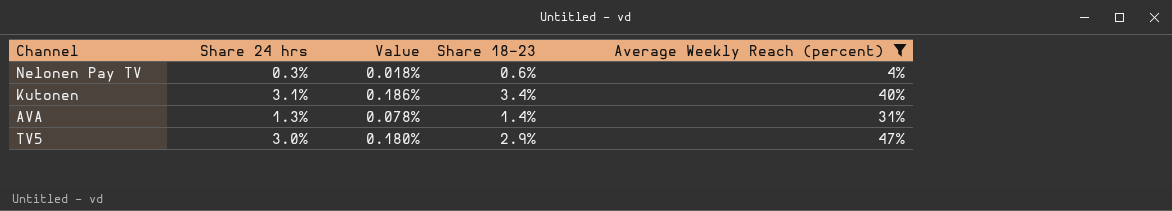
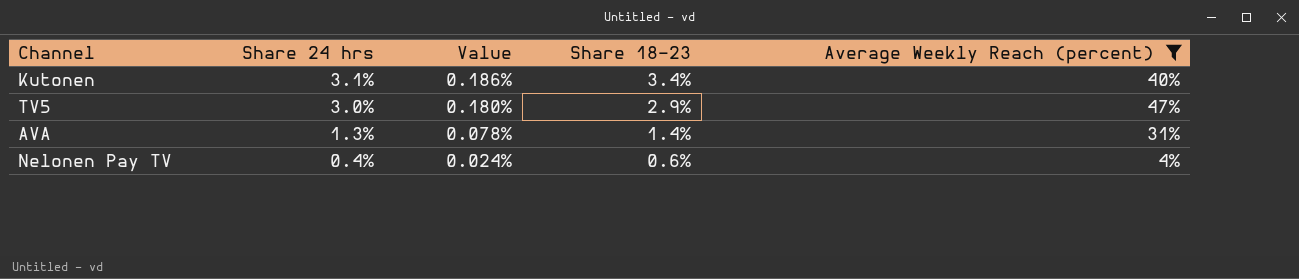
row order: none -> Share 24 hrs descending
Nelonen Pay TV | Share 24 hrs: 0.3% -> 0.4%
Nelonen Pay TV | Value: 0.018% -> 0.024%

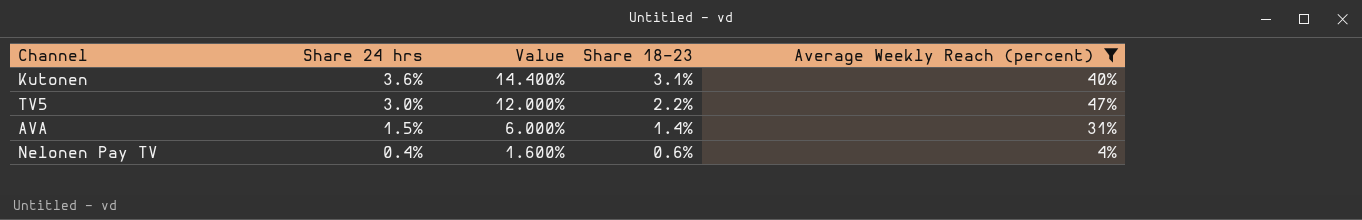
column Value | formula: [Share 24 hrs] * 0.06 -> [Share 24 hrs] * 4
Kutonen | Share 24 hrs: 3.1% -> 3.6%
Kutonen | Share 18–23: 3.4% -> 3.1%
TV5 | Share 18–23: 2.9% -> 2.2%
AVA | Share 24 hrs: 1.3% -> 1.5%

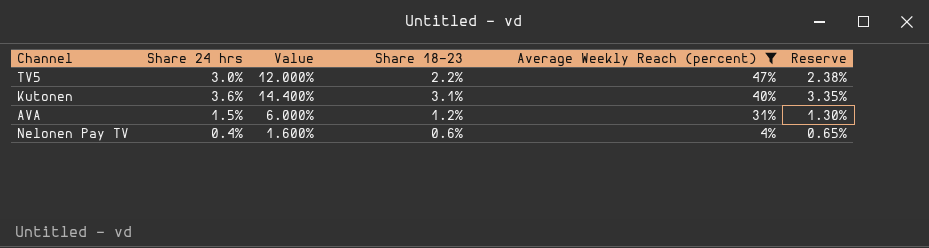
row order: Share 24 hrs descending -> Average Weekly Reach (percent) descending
column Reserve | formula: none -> [Share 18–23] * 1.08
AVA | Share 18–23: 1.4% -> 1.2%

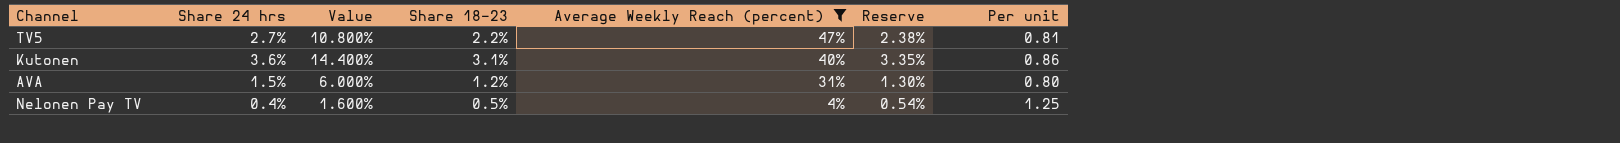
column Per unit | formula: none -> [Share 18–23] / [Share 24 hrs]
TV5 | Share 24 hrs: 3.0% -> 2.7%
TV5 | Value: 12.000% -> 10.800%
Nelonen Pay TV | Share 18–23: 0.6% -> 0.5%
Nelonen Pay TV | Reserve: 0.65% -> 0.54%

